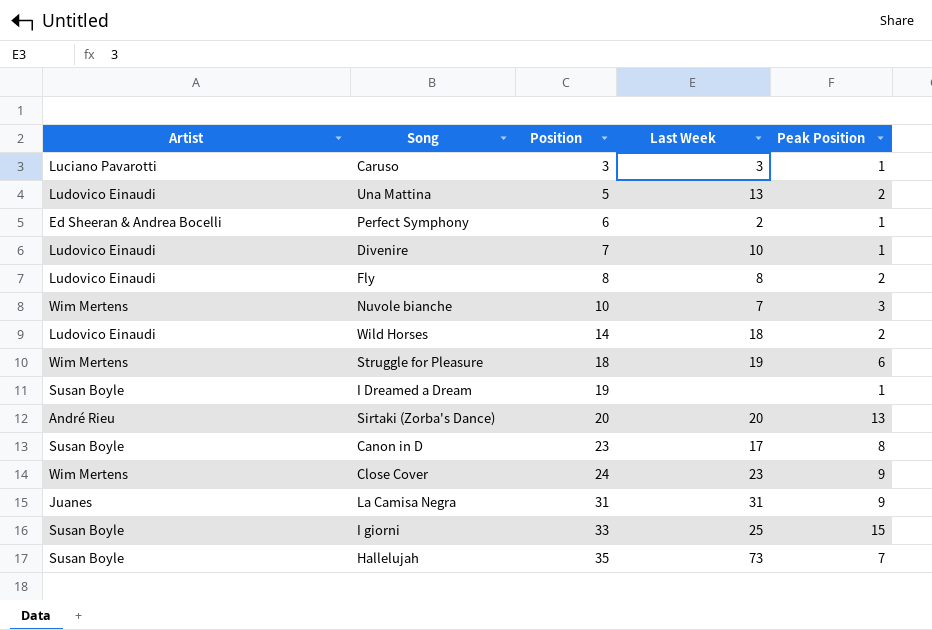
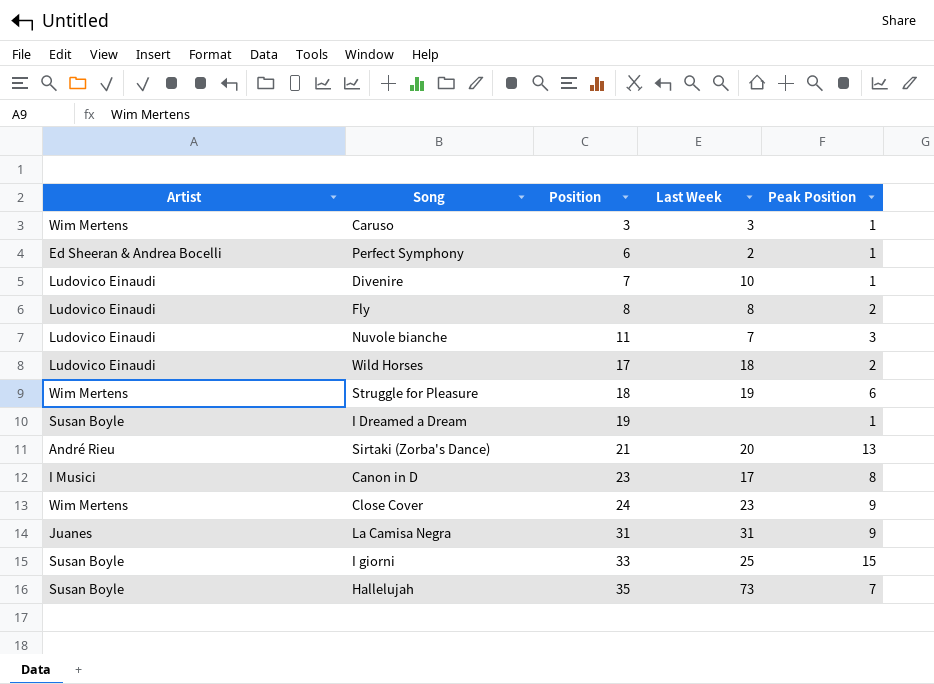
row Una Mattina: Ludovico Einaudi | 5 | 13 | 2 -> none
Caruso | Artist: Luciano Pavarotti -> Wim Mertens
Nuvole bianche | Artist: Wim Mertens -> Ludovico Einaudi
Nuvole bianche | Position: 10 -> 11
Wild Horses | Position: 14 -> 17
Sirtaki (Zorba's Dance) | Position: 20 -> 21
Canon in D | Artist: Susan Boyle -> I Musici

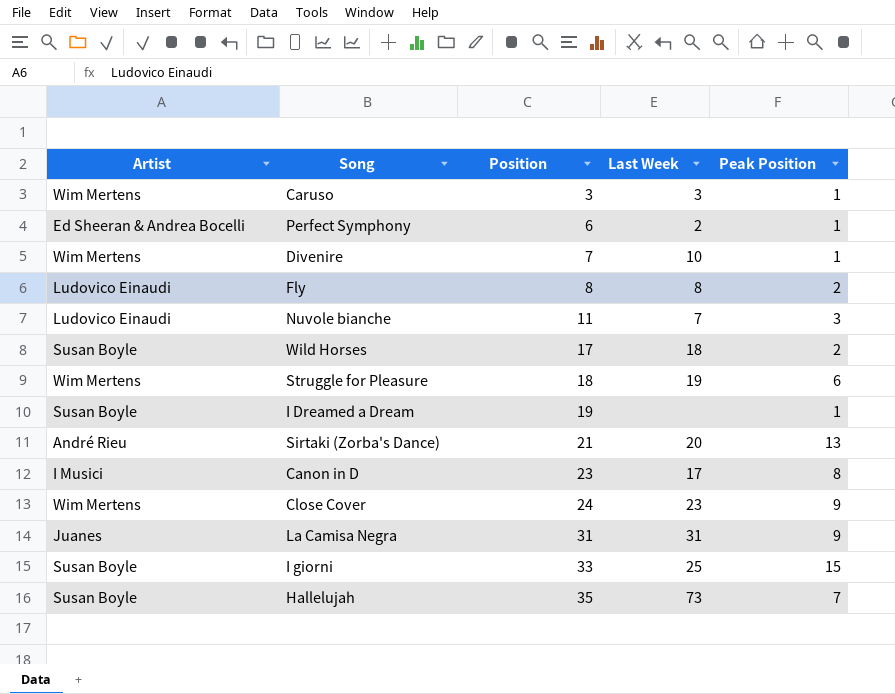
Divenire | Artist: Ludovico Einaudi -> Wim Mertens
Wild Horses | Artist: Ludovico Einaudi -> Susan Boyle

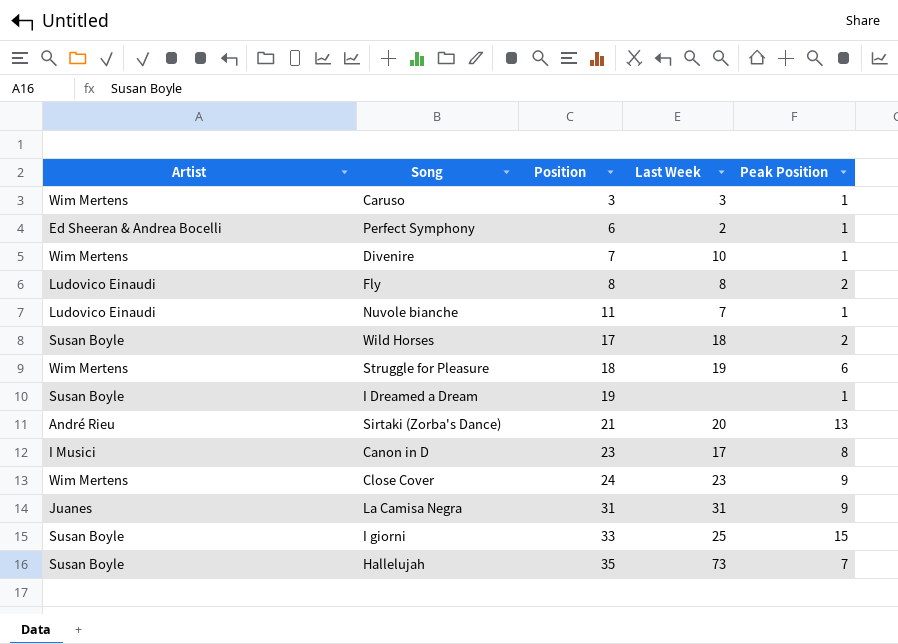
Nuvole bianche | Peak Position: 3 -> 1

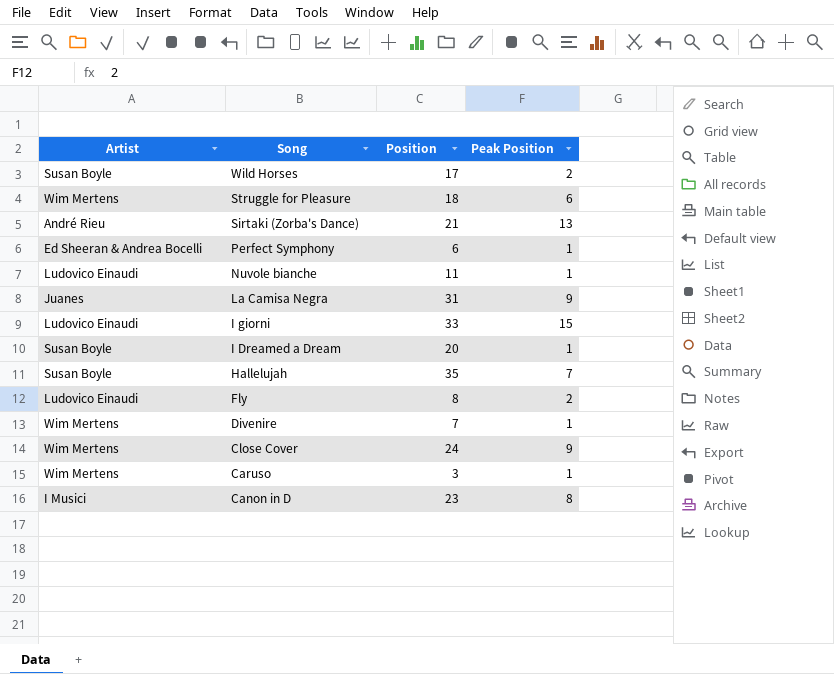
row order: Position ascending -> Song descending
column Last Week | position: 4 -> none
I giorni | Artist: Susan Boyle -> Ludovico Einaudi
I Dreamed a Dream | Position: 19 -> 20

